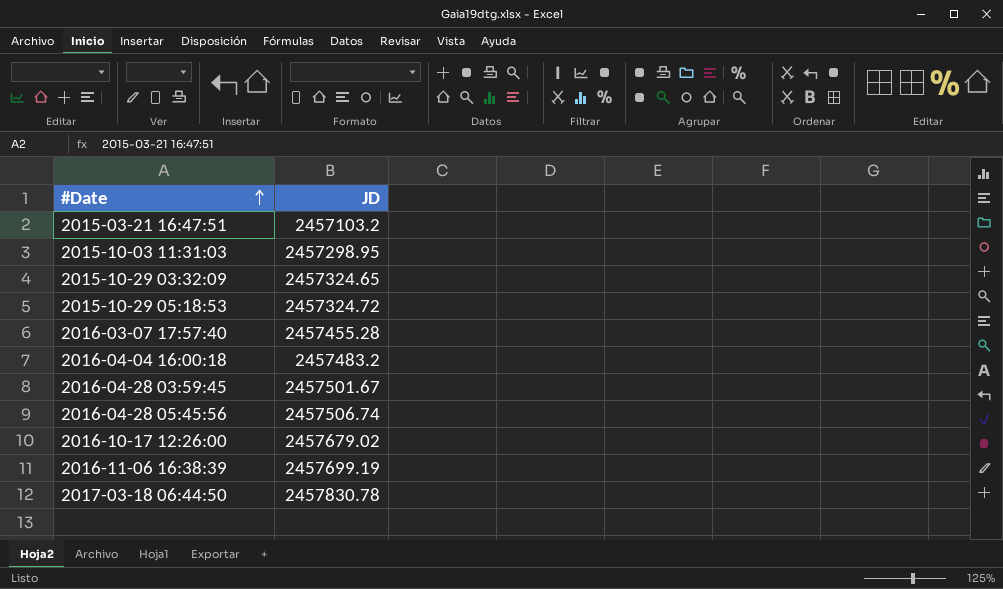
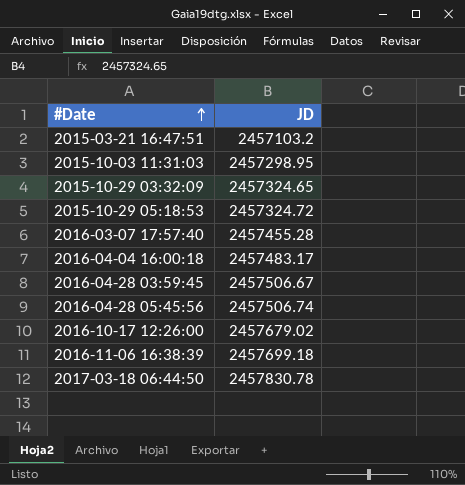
2016-04-04 16:00:18 | JD: 2457483.2 -> 2457483.17
2016-04-28 03:59:45 | JD: 2457501.67 -> 2457506.67
2016-11-06 16:38:39 | JD: 2457699.19 -> 2457699.18

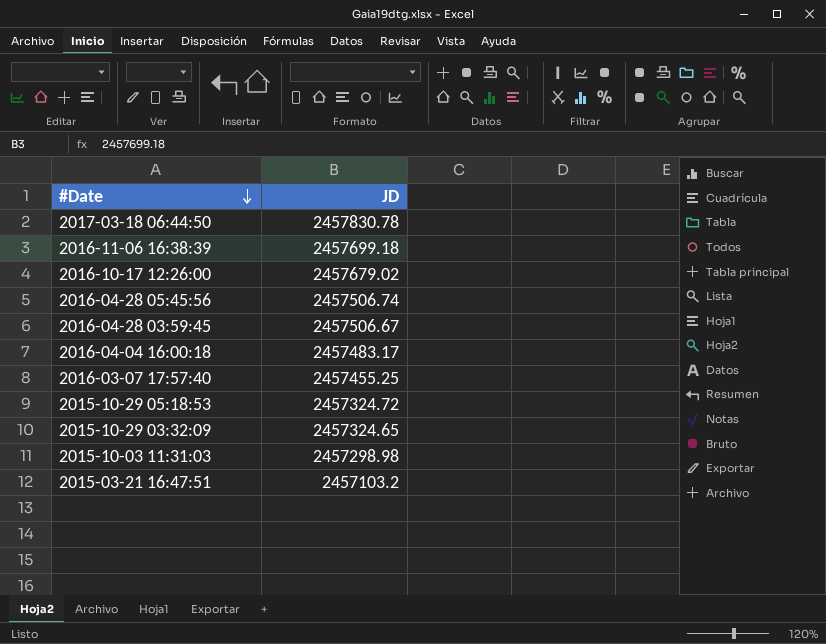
row order: #Date ascending -> #Date descending
2016-03-07 17:57:40 | JD: 2457455.28 -> 2457455.25
2015-10-03 11:31:03 | JD: 2457298.95 -> 2457298.98

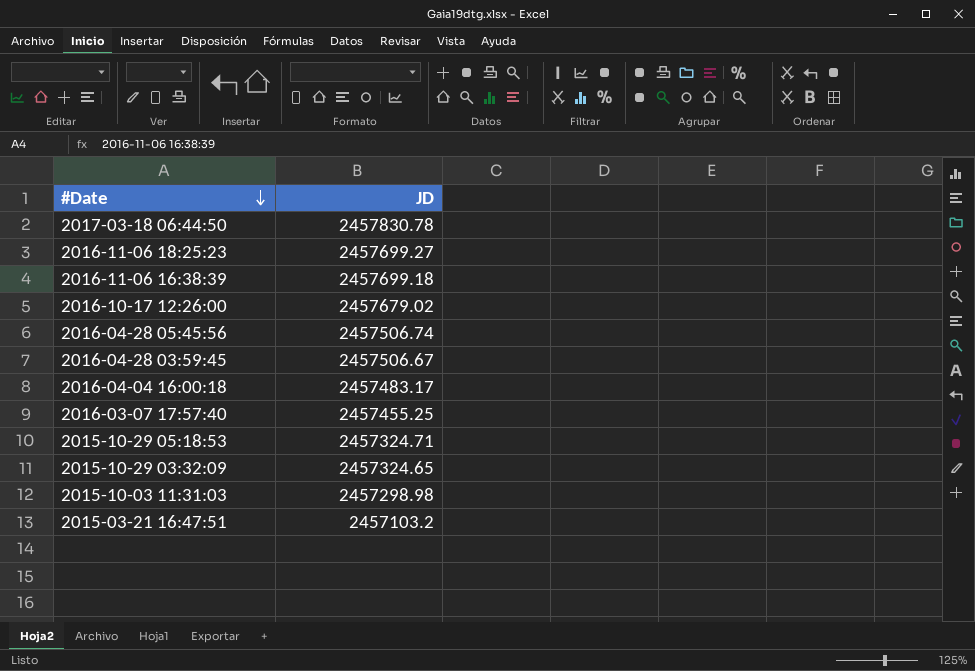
row 2016-11-06 18:25:23: none -> 2457699.27
2015-10-29 05:18:53 | JD: 2457324.72 -> 2457324.71

